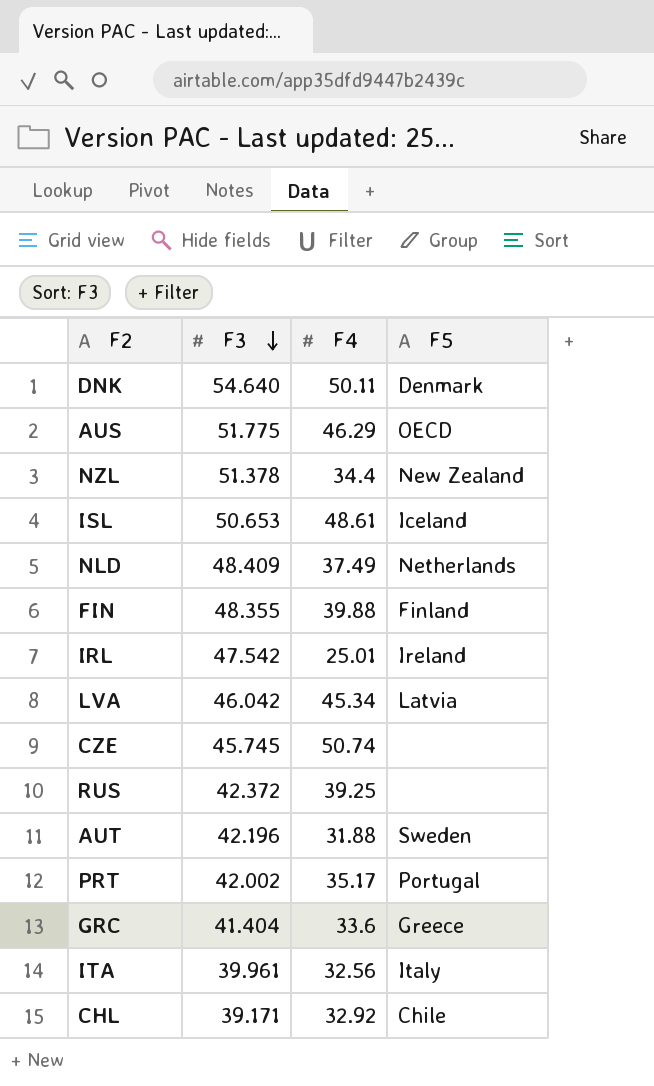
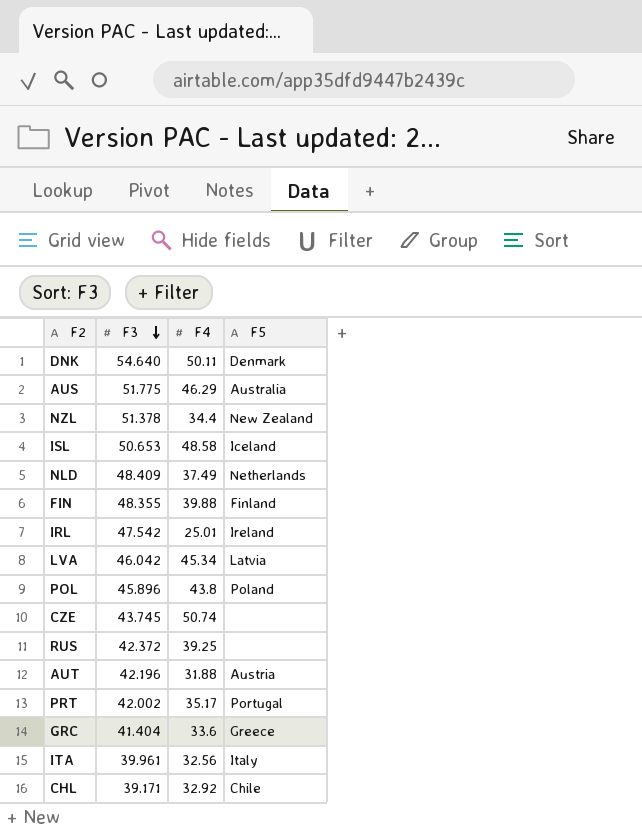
AUS | F5: OECD -> Australia
ISL | F4: 48.61 -> 48.58
row POL: none -> 45.896 | 43.8 | Poland
CZE | F3: 45.745 -> 43.745
AUT | F5: Sweden -> Austria

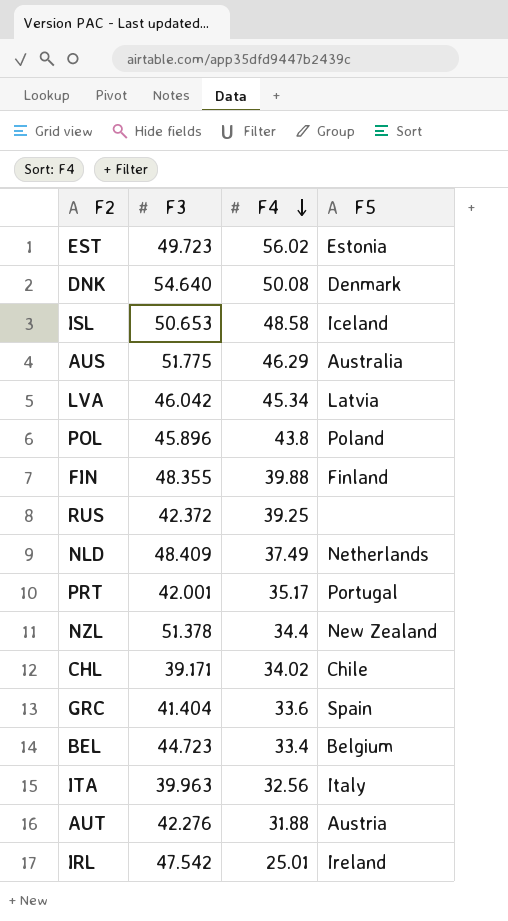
row order: F3 descending -> F4 descending
row CZE: 43.745 | 50.74 | none -> none
row EST: none -> 49.723 | 56.02 | Estonia
DNK | F4: 50.11 -> 50.08
PRT | F3: 42.002 -> 42.001
CHL | F4: 32.92 -> 34.02
GRC | F5: Greece -> Spain
row BEL: none -> 44.723 | 33.4 | Belgium
ITA | F3: 39.961 -> 39.963
AUT | F3: 42.196 -> 42.276

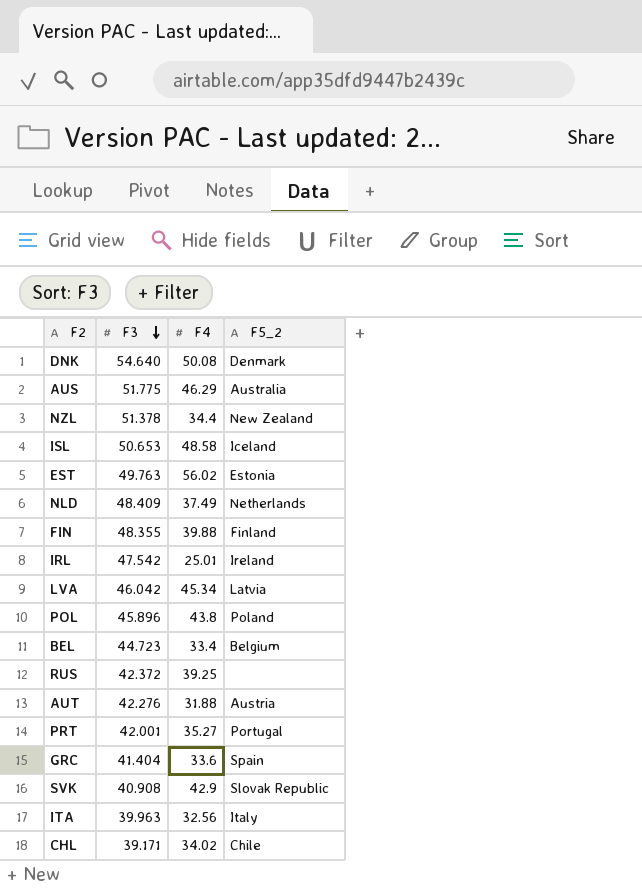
row order: F4 descending -> F3 descending
column name: F5 -> F5_2
EST | F3: 49.723 -> 49.763
PRT | F4: 35.17 -> 35.27
row SVK: none -> 40.908 | 42.9 | Slovak Republic

